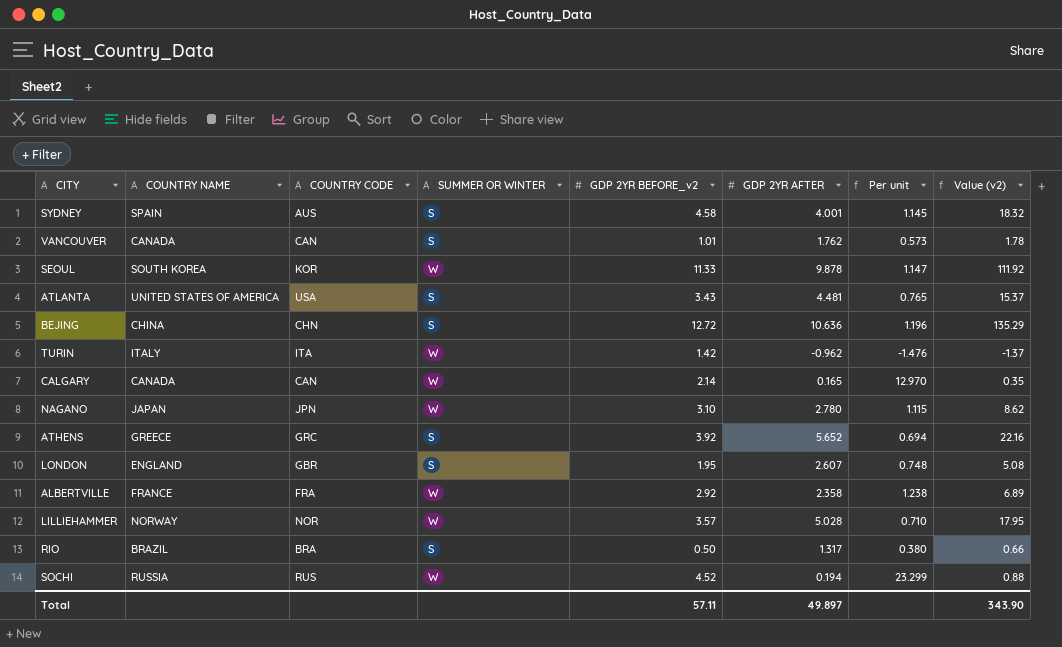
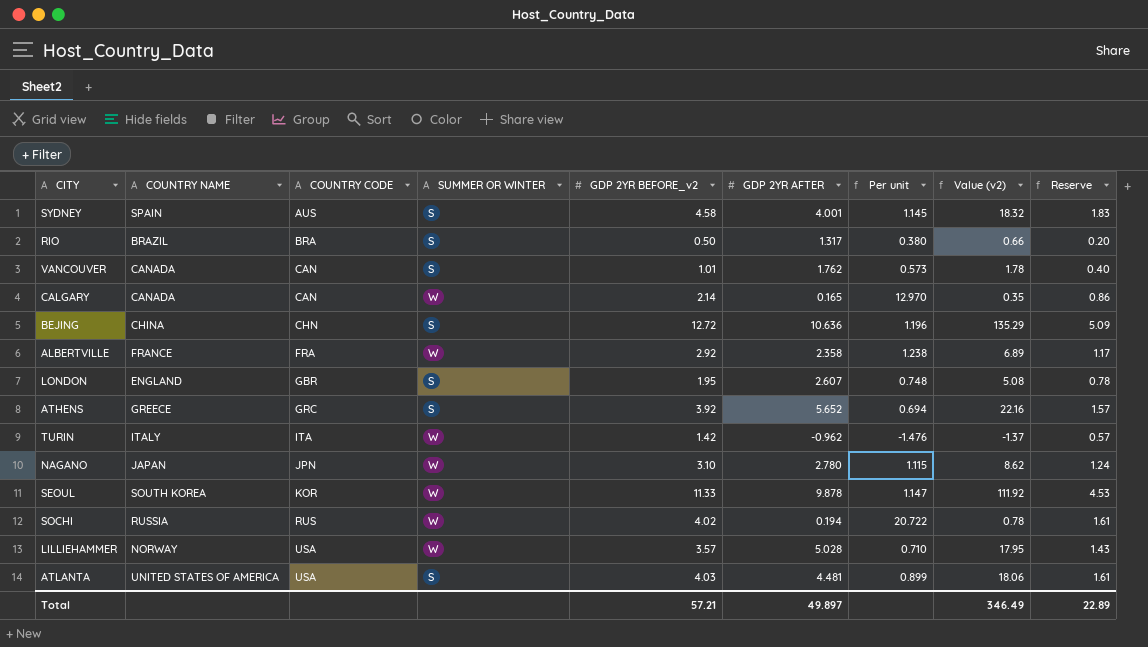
row order: none -> COUNTRY CODE ascending
column Reserve | formula: none -> [GDP 2YR BEFORE_v2] * 0.4
SOCHI | GDP 2YR BEFORE_v2: 4.52 -> 4.02
SOCHI | Per unit: 23.299 -> 20.722
SOCHI | Value (v2): 0.88 -> 0.78
LILLIEHAMMER | COUNTRY CODE: NOR -> USA
ATLANTA | GDP 2YR BEFORE_v2: 3.43 -> 4.03
ATLANTA | Per unit: 0.765 -> 0.899
ATLANTA | Value (v2): 15.37 -> 18.06
Total | GDP 2YR BEFORE_v2: 57.11 -> 57.21
Total | Value (v2): 343.90 -> 346.49

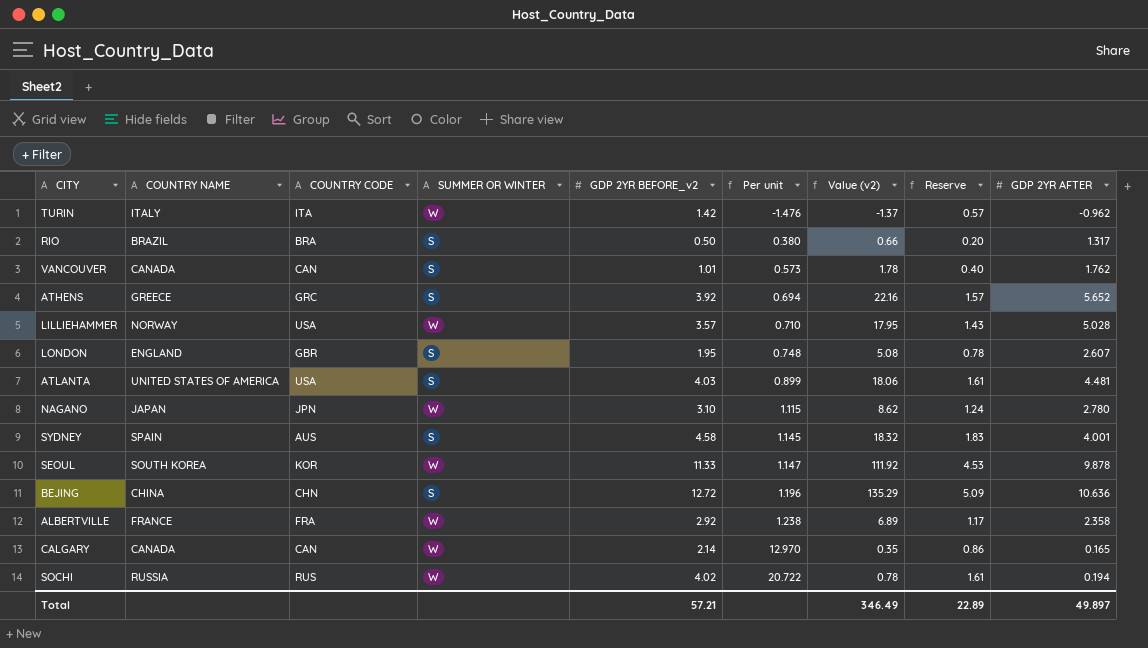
row order: COUNTRY CODE ascending -> Per unit ascending
column GDP 2YR AFTER | position: 6 -> 9

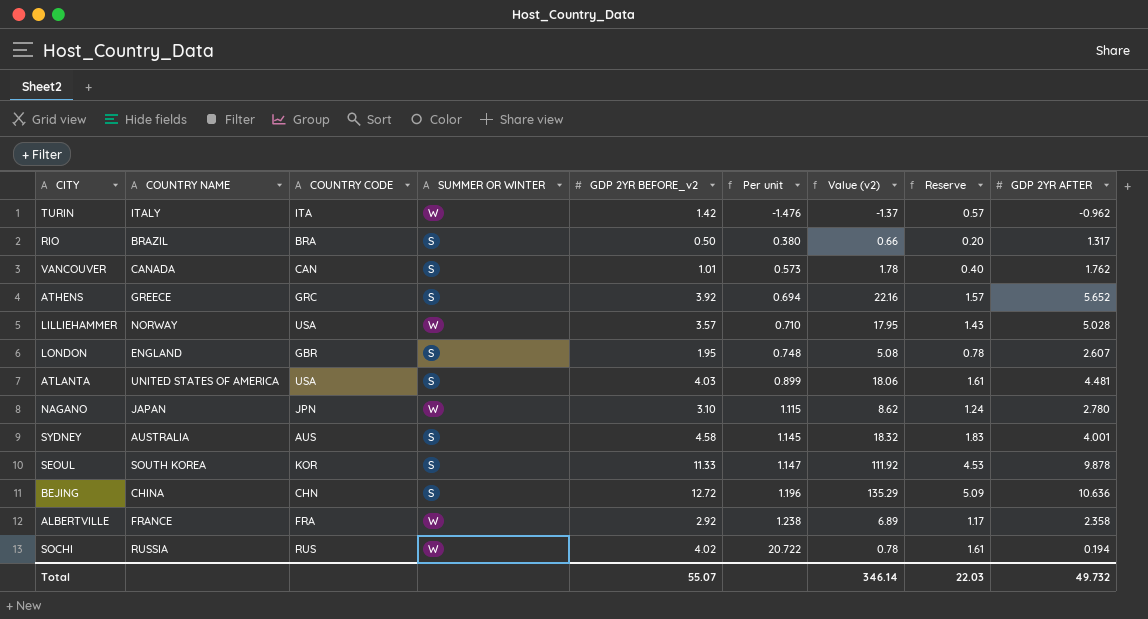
row CALGARY: CANADA | CAN | W | 2.14 | 12.970 | 0.35 | 0.86 | 0.165 -> none
SYDNEY | COUNTRY NAME: SPAIN -> AUSTRALIA
SEOUL | SUMMER OR WINTER: W -> S
Total | GDP 2YR BEFORE_v2: 57.21 -> 55.07
Total | Value (v2): 346.49 -> 346.14
Total | Reserve: 22.89 -> 22.03
Total | GDP 2YR AFTER: 49.897 -> 49.732

